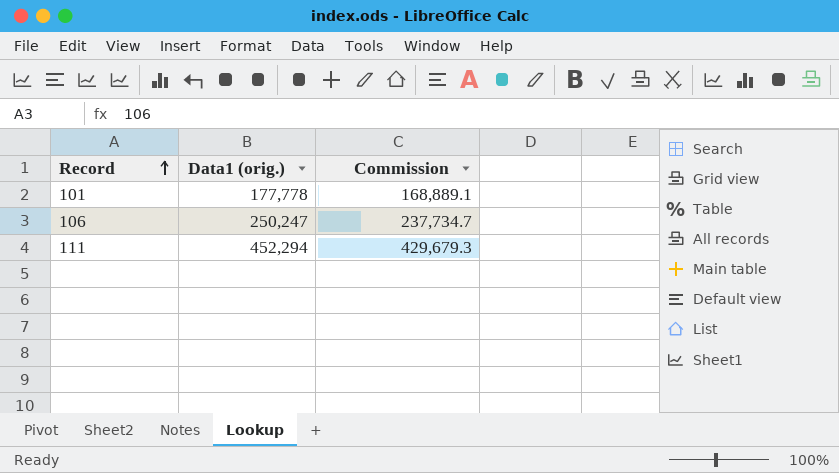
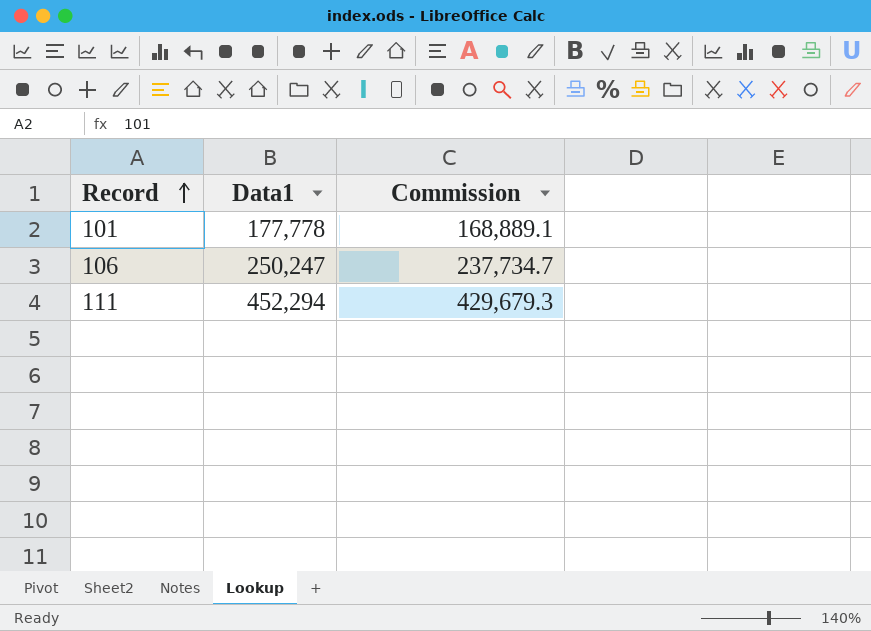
column name: Data1 (orig.) -> Data1

